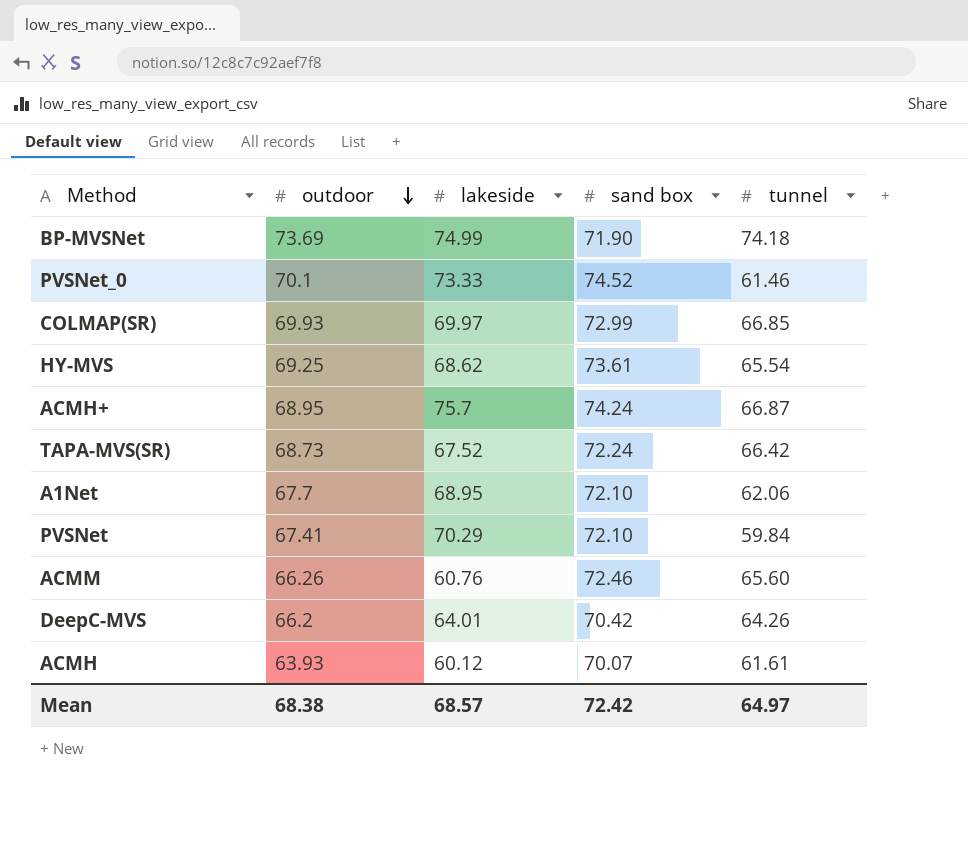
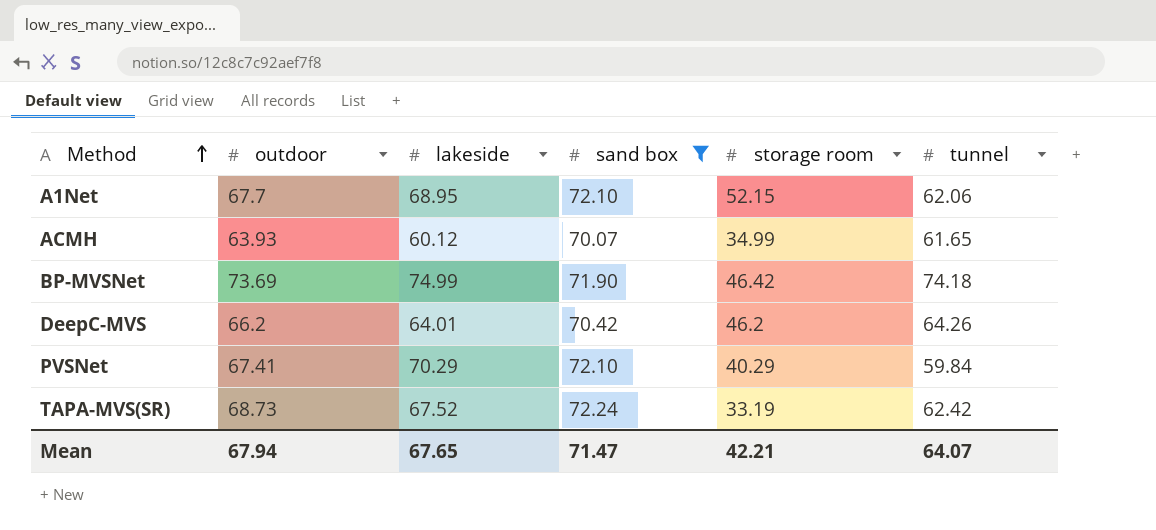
filter: none -> sand box <= 72.24
row order: outdoor descending -> Method ascending
column storage room | position: none -> 5
ACMH | tunnel: 61.61 -> 61.65
TAPA-MVS(SR) | tunnel: 66.42 -> 62.42
Mean | outdoor: 68.38 -> 67.94
Mean | lakeside: 68.57 -> 67.65
Mean | sand box: 72.42 -> 71.47
Mean | tunnel: 64.97 -> 64.07

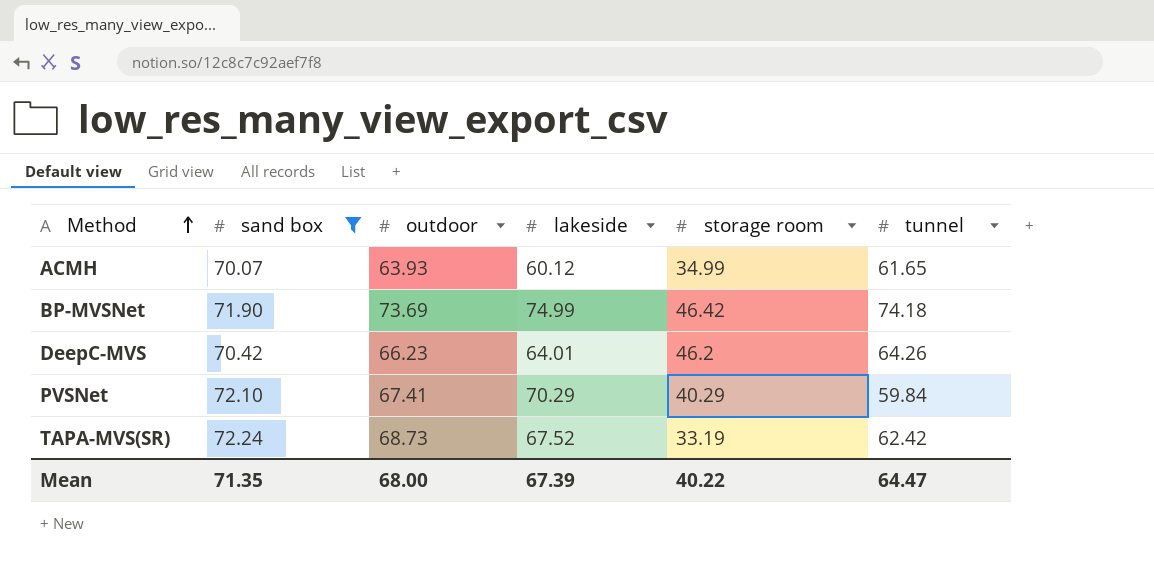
column sand box | position: 4 -> 2
row A1Net: 67.7 | 68.95 | 72.10 | 52.15 | 62.06 -> none
DeepC-MVS | outdoor: 66.2 -> 66.23
Mean | sand box: 71.47 -> 71.35
Mean | outdoor: 67.94 -> 68.00
Mean | lakeside: 67.65 -> 67.39
Mean | storage room: 42.21 -> 40.22
Mean | tunnel: 64.07 -> 64.47

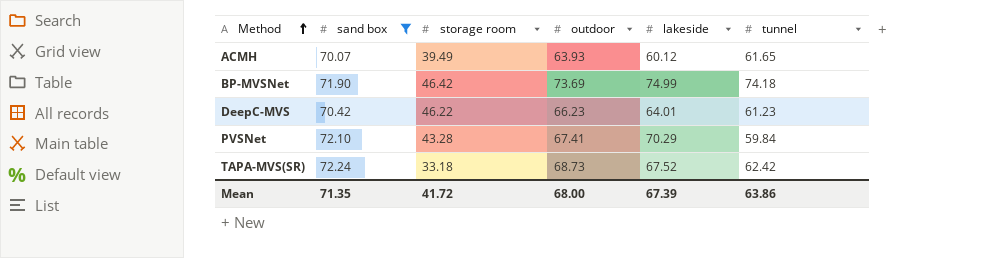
column storage room | position: 5 -> 3
ACMH | storage room: 34.99 -> 39.49
DeepC-MVS | storage room: 46.2 -> 46.22
DeepC-MVS | tunnel: 64.26 -> 61.23
PVSNet | storage room: 40.29 -> 43.28
TAPA-MVS(SR) | storage room: 33.19 -> 33.18
Mean | storage room: 40.22 -> 41.72
Mean | tunnel: 64.47 -> 63.86

